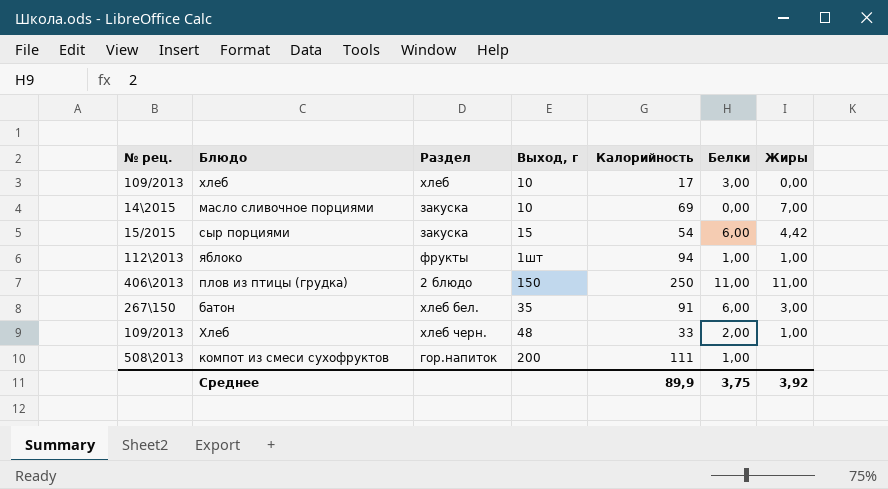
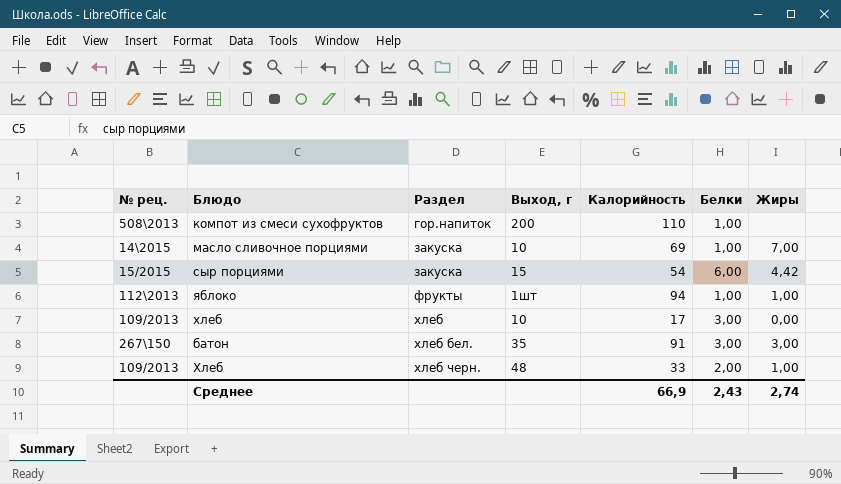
row order: none -> Раздел ascending
row плов из птицы (грудка): 406\2013 | 2 блюдо | 150 | 250 | 11,00 | 11,00 -> none
компот из смеси сухофруктов | Калорийность: 111 -> 110
масло сливочное порциями | Белки: 0,00 -> 1,00
батон | Белки: 6,00 -> 3,00
Среднее | Калорийность: 89,9 -> 66,9
Среднее | Белки: 3,75 -> 2,43
Среднее | Жиры: 3,92 -> 2,74

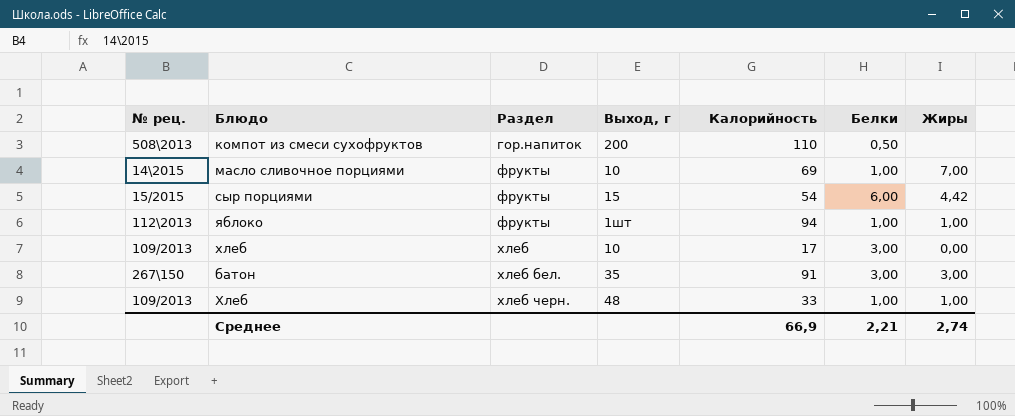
компот из смеси сухофруктов | Белки: 1,00 -> 0,50
масло сливочное порциями | Раздел: закуска -> фрукты
сыр порциями | Раздел: закуска -> фрукты
Хлеб | Белки: 2,00 -> 1,00
Среднее | Белки: 2,43 -> 2,21

